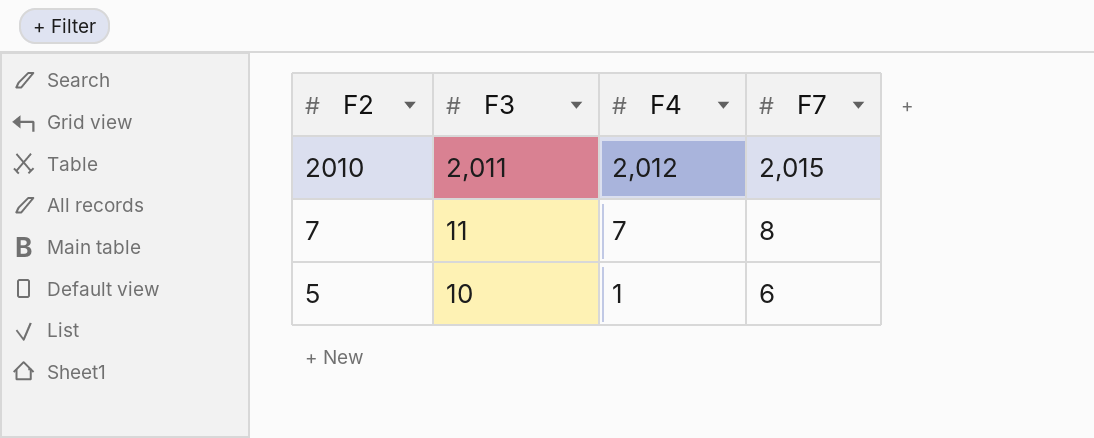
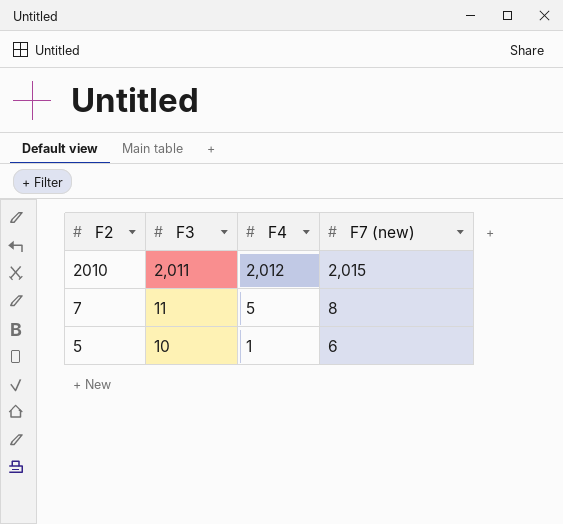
column name: F7 -> F7 (new)
7 | F4: 7 -> 5

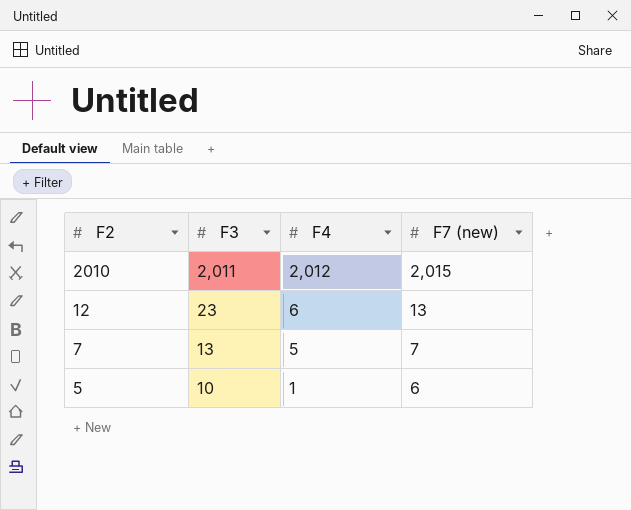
row 12: none -> 23 | 6 | 13
7 | F3: 11 -> 13
7 | F7 (new): 8 -> 7

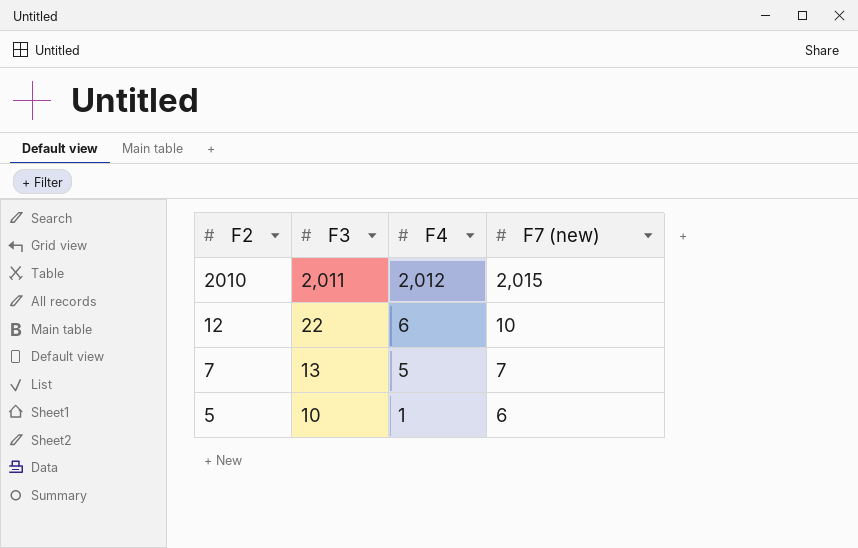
12 | F3: 23 -> 22
12 | F7 (new): 13 -> 10

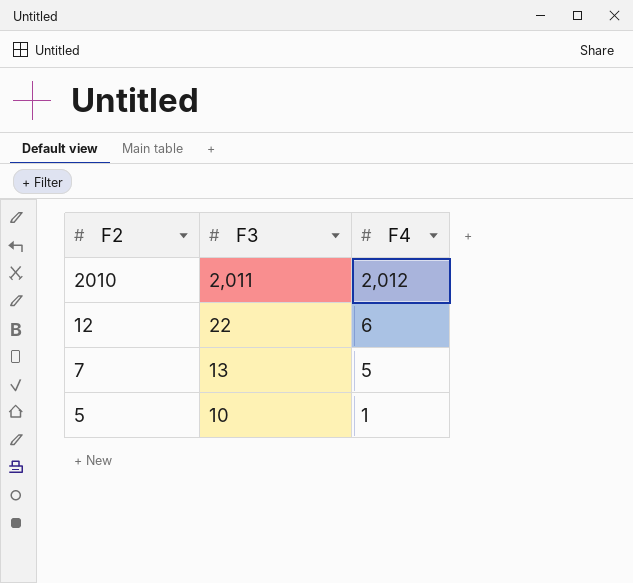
column F7 (new) | position: 4 -> none

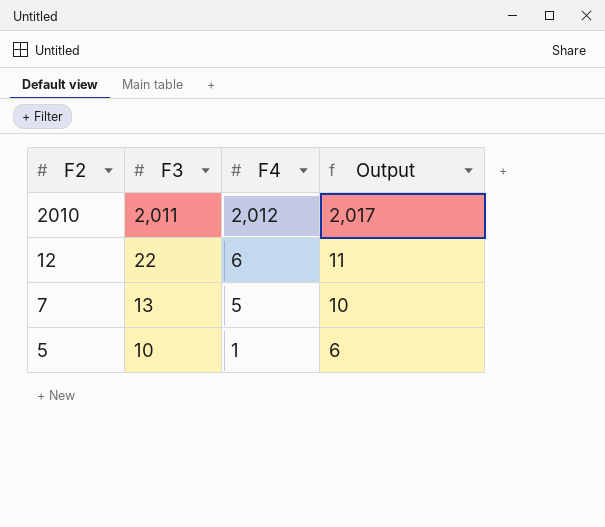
column Output | formula: none -> [F4] + 5

